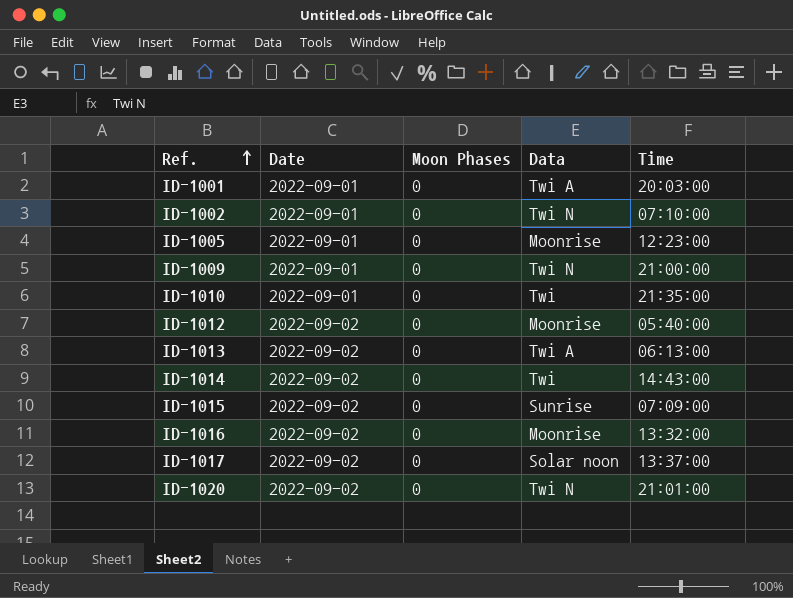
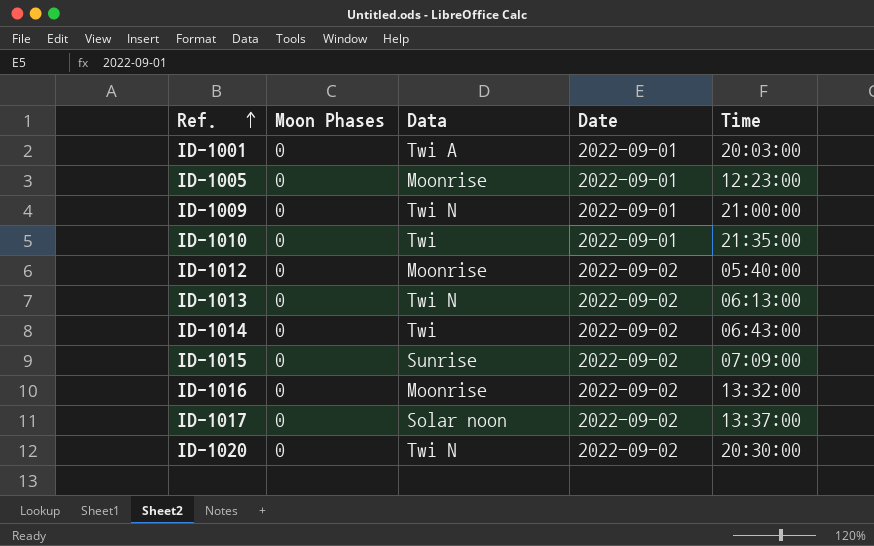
column Date | position: 2 -> 4
row ID-1002: 2022-09-01 | 0 | Twi N | 07:10:00 -> none
ID-1013 | Data: Twi A -> Twi N
ID-1014 | Time: 14:43:00 -> 06:43:00
ID-1020 | Time: 21:01:00 -> 20:30:00

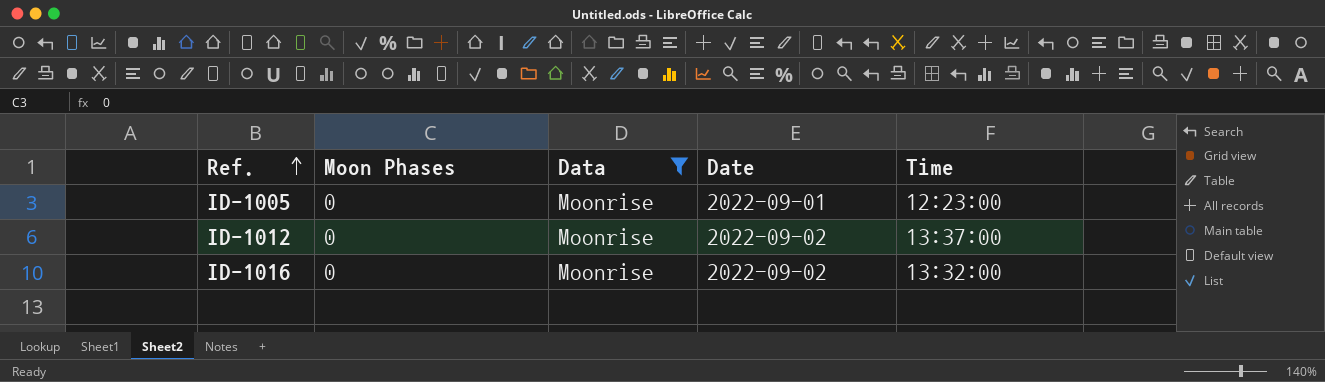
filter: none -> Data = Moonrise
ID-1012 | Time: 05:40:00 -> 13:37:00

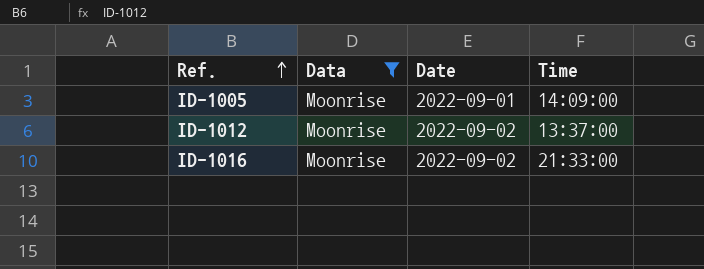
column Moon Phases | position: 2 -> none
ID-1005 | Time: 12:23:00 -> 14:09:00
ID-1016 | Time: 13:32:00 -> 21:33:00

